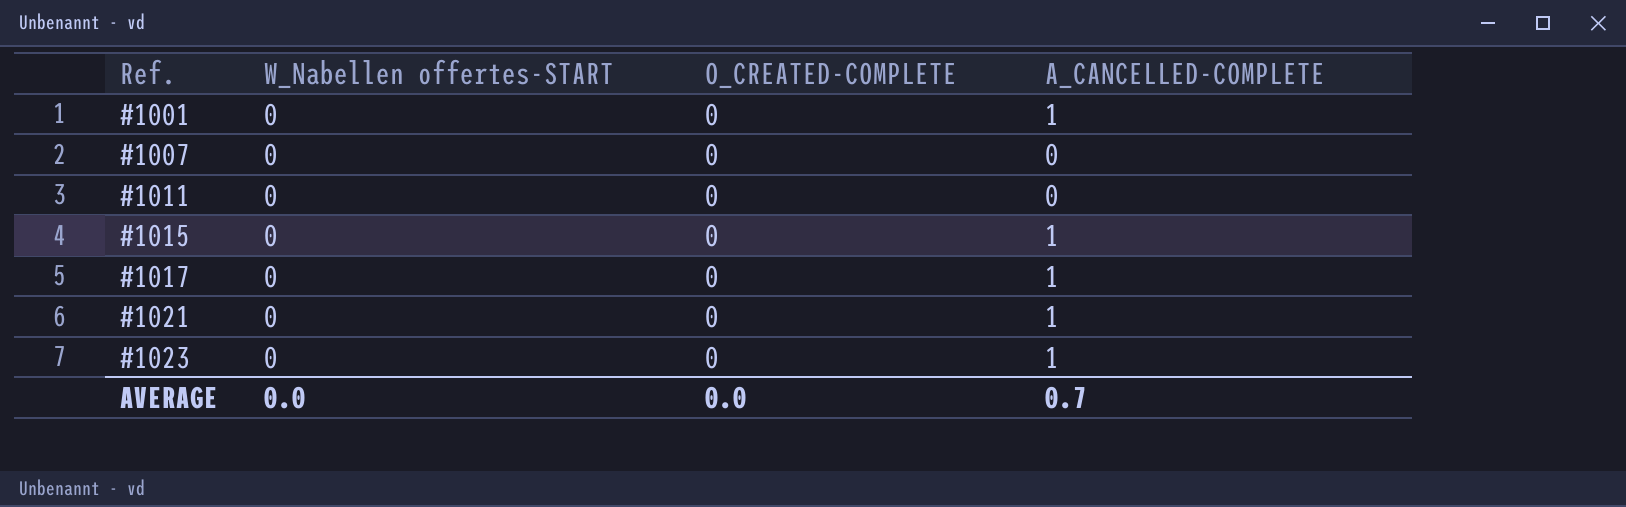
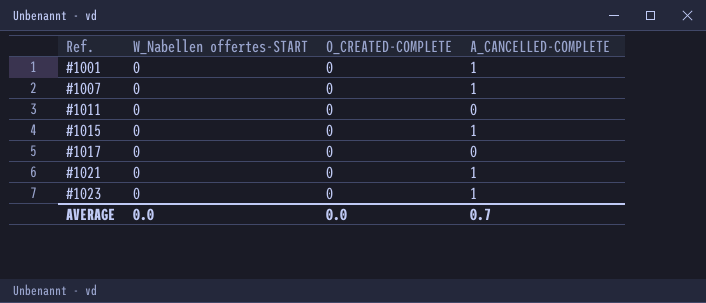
#1007 | A_CANCELLED-COMPLETE: 0 -> 1
#1017 | A_CANCELLED-COMPLETE: 1 -> 0

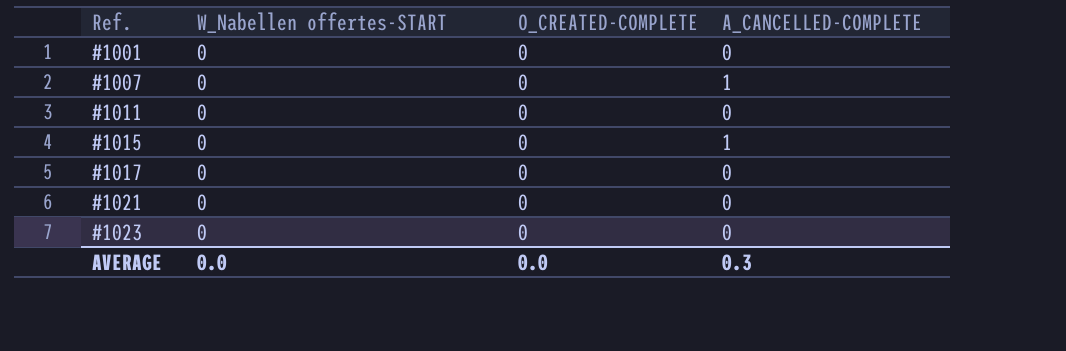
#1001 | A_CANCELLED-COMPLETE: 1 -> 0
#1021 | A_CANCELLED-COMPLETE: 1 -> 0
#1023 | A_CANCELLED-COMPLETE: 1 -> 0
AVERAGE | A_CANCELLED-COMPLETE: 0.7 -> 0.3

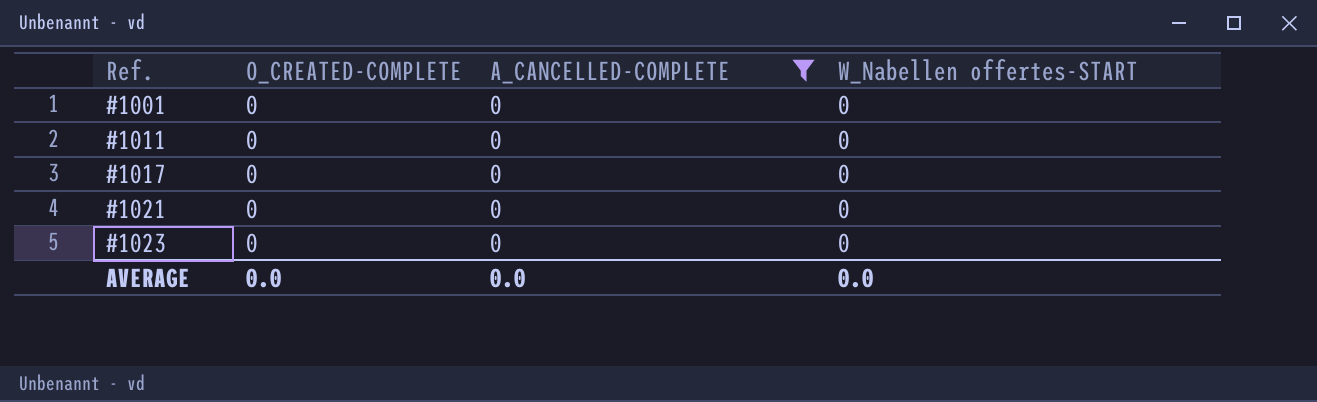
filter: none -> A_CANCELLED-COMPLETE = 0
column W_Nabellen offertes-START | position: 2 -> 4
AVERAGE | A_CANCELLED-COMPLETE: 0.3 -> 0.0

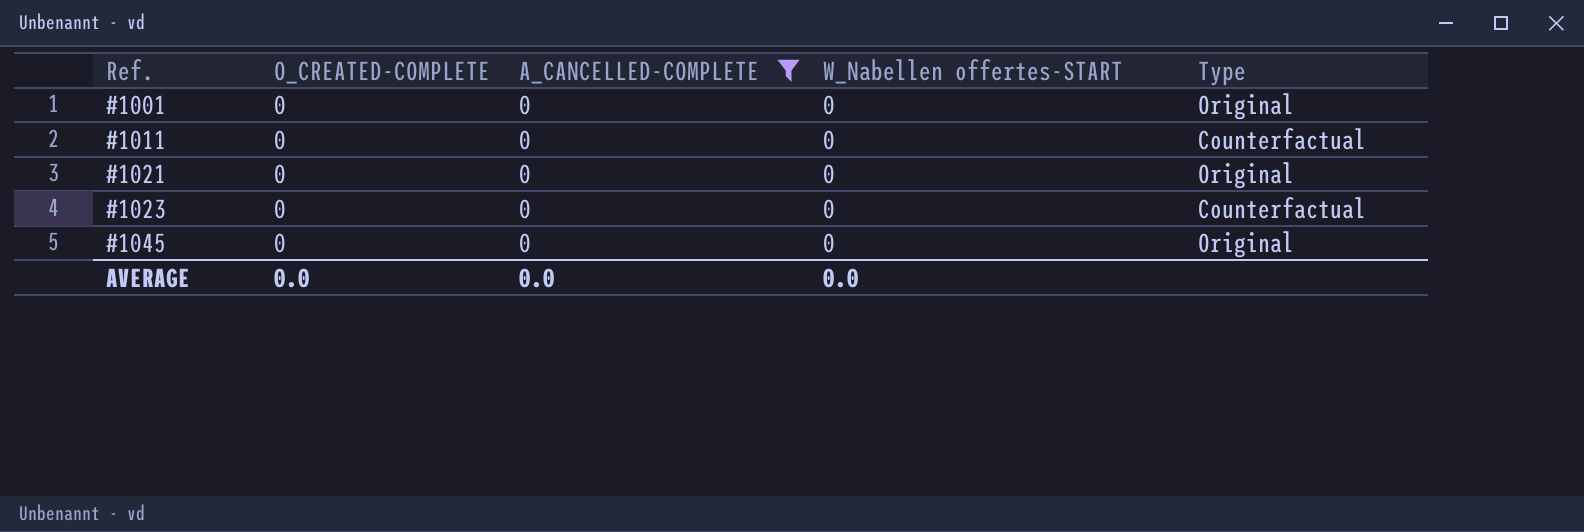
column Type | position: none -> 5
row #1017: 0 | 0 | 0 -> none
row #1045: none -> 0 | 0 | 0 | Original

